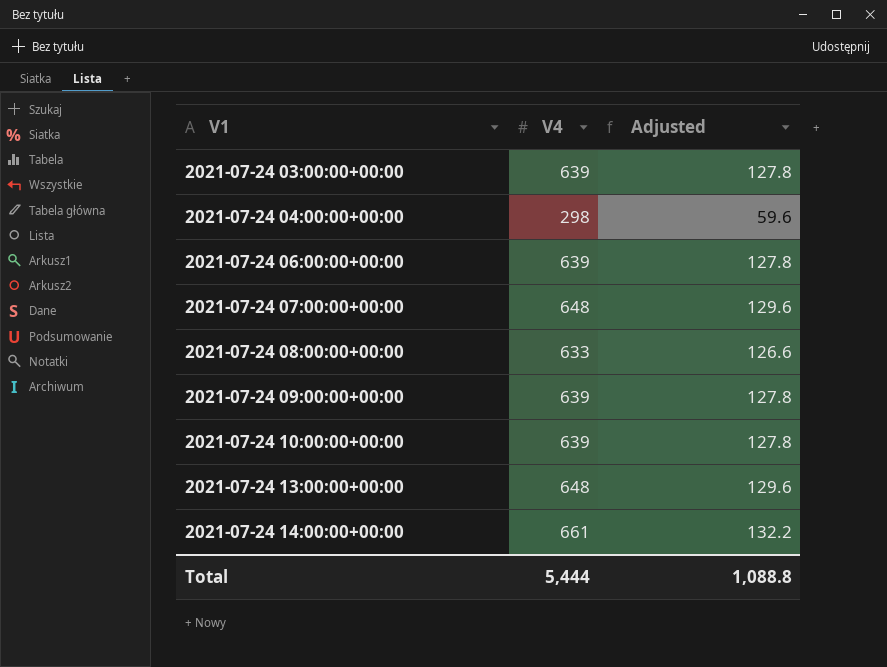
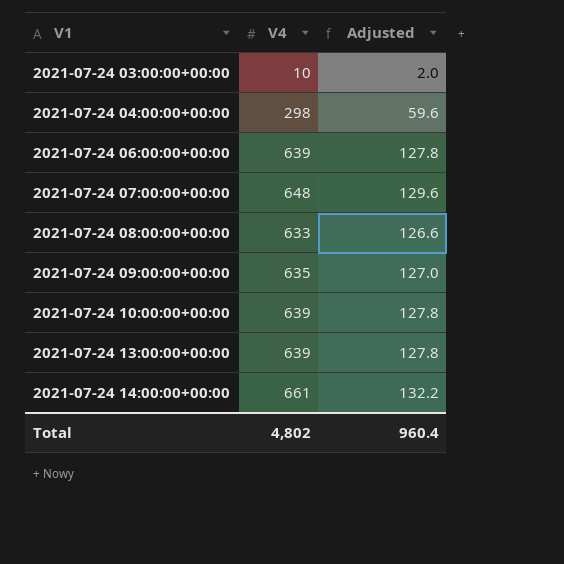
2021-07-24 03:00:00+00:00 | V4: 639 -> 10
2021-07-24 03:00:00+00:00 | Adjusted: 127.8 -> 2.0
2021-07-24 09:00:00+00:00 | V4: 639 -> 635
2021-07-24 09:00:00+00:00 | Adjusted: 127.8 -> 127.0
2021-07-24 13:00:00+00:00 | V4: 648 -> 639
2021-07-24 13:00:00+00:00 | Adjusted: 129.6 -> 127.8
Total | V4: 5,444 -> 4,802
Total | Adjusted: 1,088.8 -> 960.4

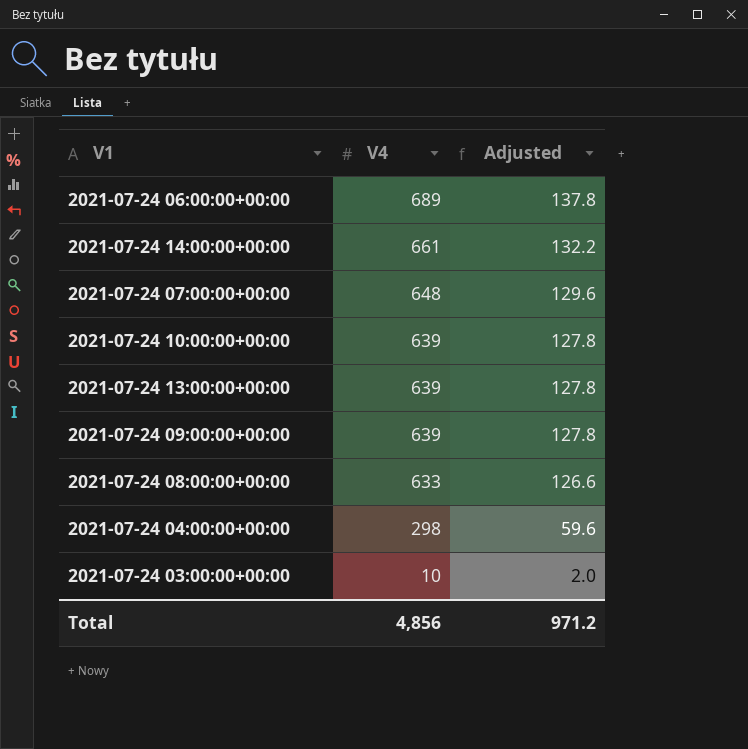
row order: V1 ascending -> V4 descending
2021-07-24 06:00:00+00:00 | V4: 639 -> 689
2021-07-24 06:00:00+00:00 | Adjusted: 127.8 -> 137.8
2021-07-24 09:00:00+00:00 | V4: 635 -> 639
2021-07-24 09:00:00+00:00 | Adjusted: 127.0 -> 127.8
Total | V4: 4,802 -> 4,856
Total | Adjusted: 960.4 -> 971.2

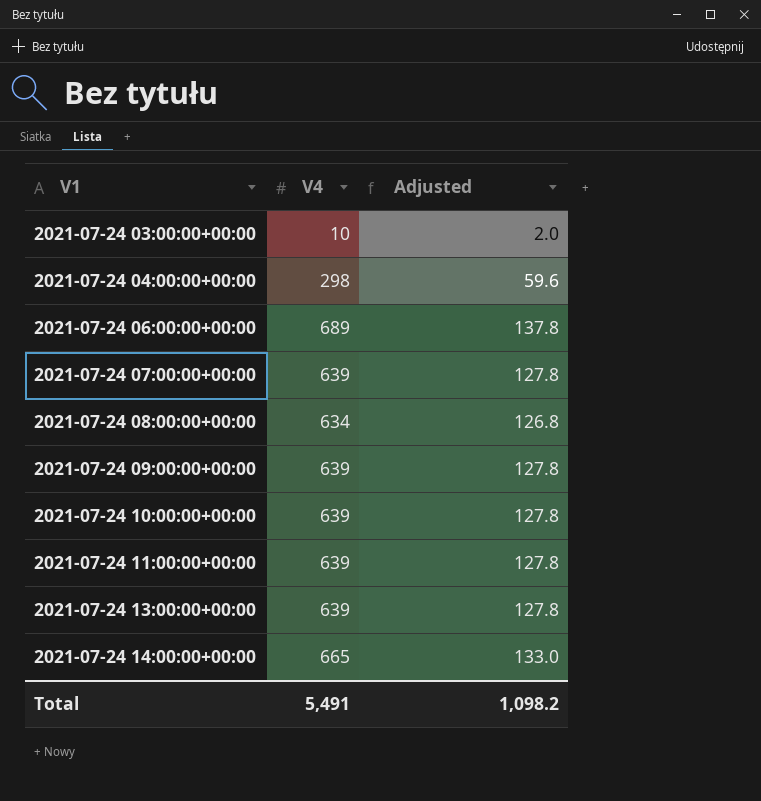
row order: V4 descending -> V1 ascending
2021-07-24 07:00:00+00:00 | V4: 648 -> 639
2021-07-24 07:00:00+00:00 | Adjusted: 129.6 -> 127.8
2021-07-24 08:00:00+00:00 | V4: 633 -> 634
2021-07-24 08:00:00+00:00 | Adjusted: 126.6 -> 126.8
row 2021-07-24 11:00:00+00:00: none -> 639 | 127.8
2021-07-24 14:00:00+00:00 | V4: 661 -> 665
2021-07-24 14:00:00+00:00 | Adjusted: 132.2 -> 133.0
Total | V4: 4,856 -> 5,491
Total | Adjusted: 971.2 -> 1,098.2

